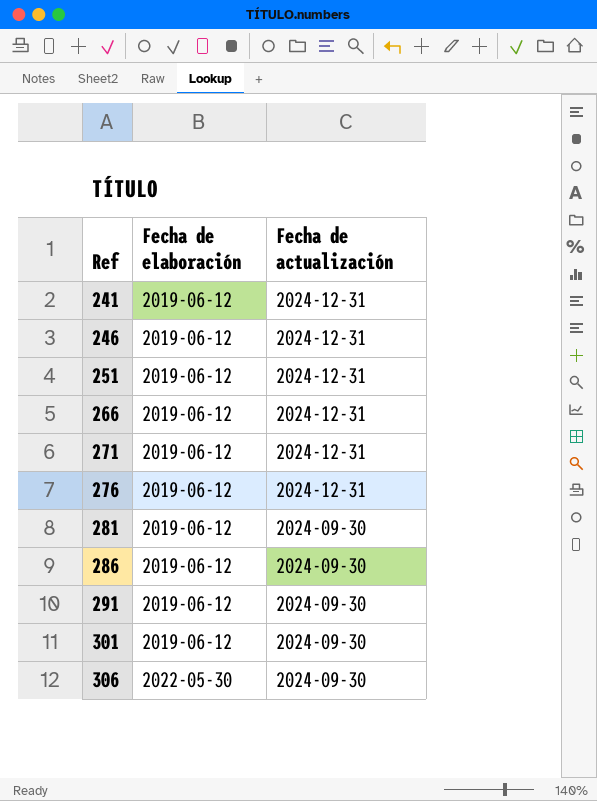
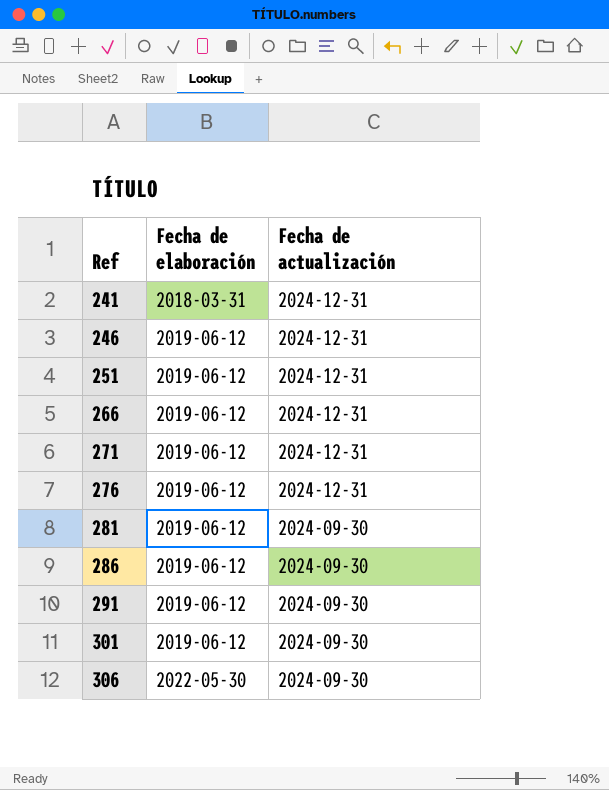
241 | Fecha de elaboración: 2019-06-12 -> 2018-03-31

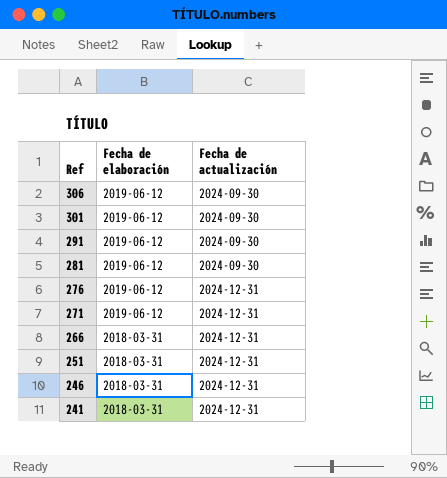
row order: Ref ascending -> Ref descending
row 286: 2019-06-12 | 2024-09-30 -> none
306 | Fecha de elaboración: 2022-05-30 -> 2019-06-12
266 | Fecha de elaboración: 2019-06-12 -> 2018-03-31
251 | Fecha de elaboración: 2019-06-12 -> 2018-03-31
246 | Fecha de elaboración: 2019-06-12 -> 2018-03-31

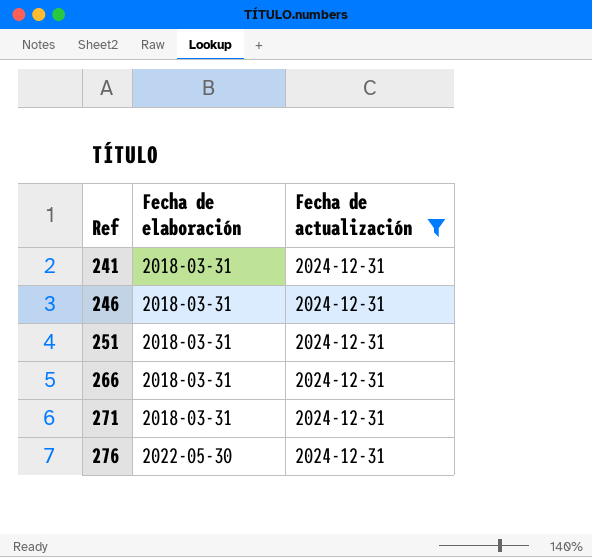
filter: none -> Fecha de actualización = 2024-12-31
row order: Ref descending -> Ref ascending
271 | Fecha de elaboración: 2019-06-12 -> 2018-03-31
276 | Fecha de elaboración: 2019-06-12 -> 2022-05-30

